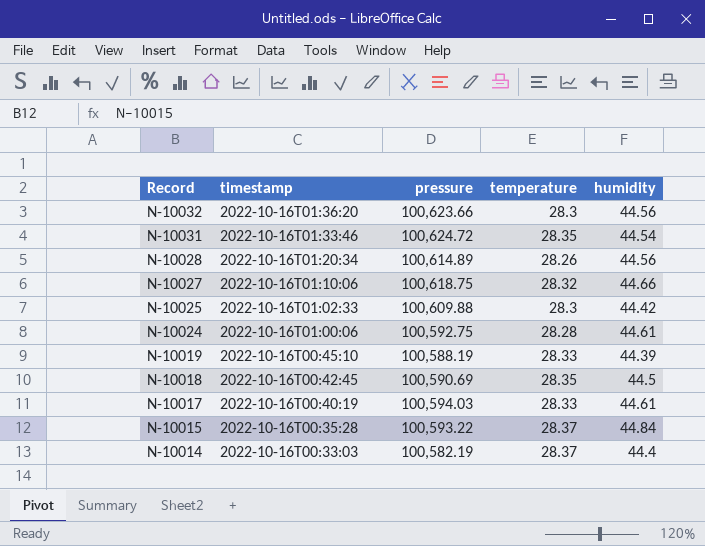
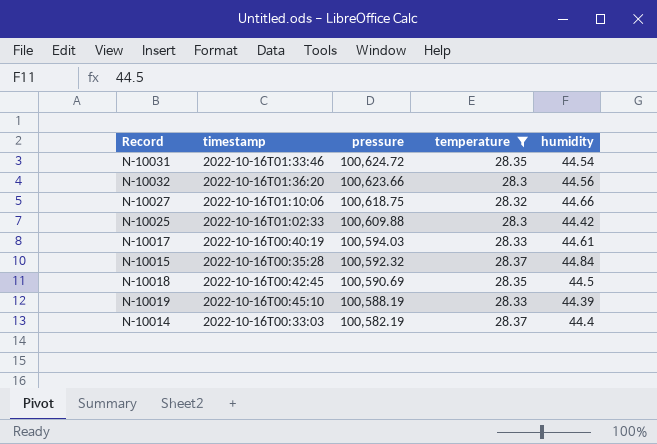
filter: none -> temperature >= 28.3
row order: Record descending -> pressure descending
N-10015 | pressure: 100,593.22 -> 100,592.32

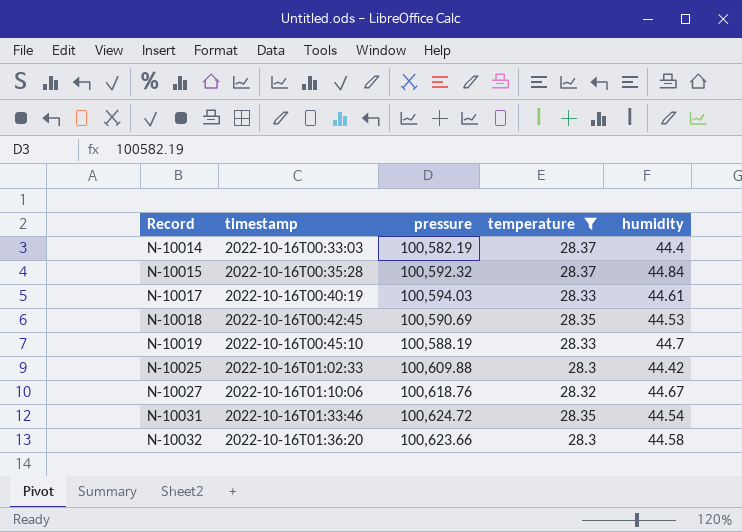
row order: pressure descending -> Record ascending
N-10018 | humidity: 44.5 -> 44.53
N-10019 | humidity: 44.39 -> 44.7
N-10027 | pressure: 100,618.75 -> 100,618.76
N-10027 | humidity: 44.66 -> 44.67
N-10032 | humidity: 44.56 -> 44.58

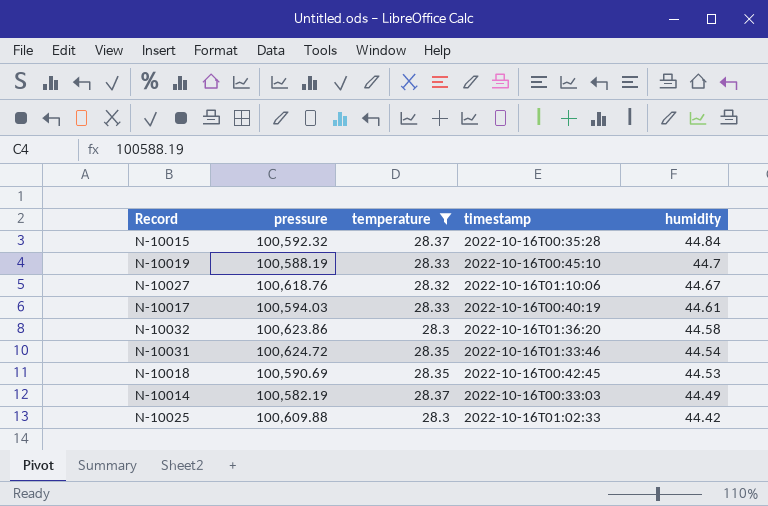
row order: Record ascending -> humidity descending
column timestamp | position: 2 -> 4
N-10032 | pressure: 100,623.66 -> 100,623.86
N-10014 | humidity: 44.4 -> 44.49

